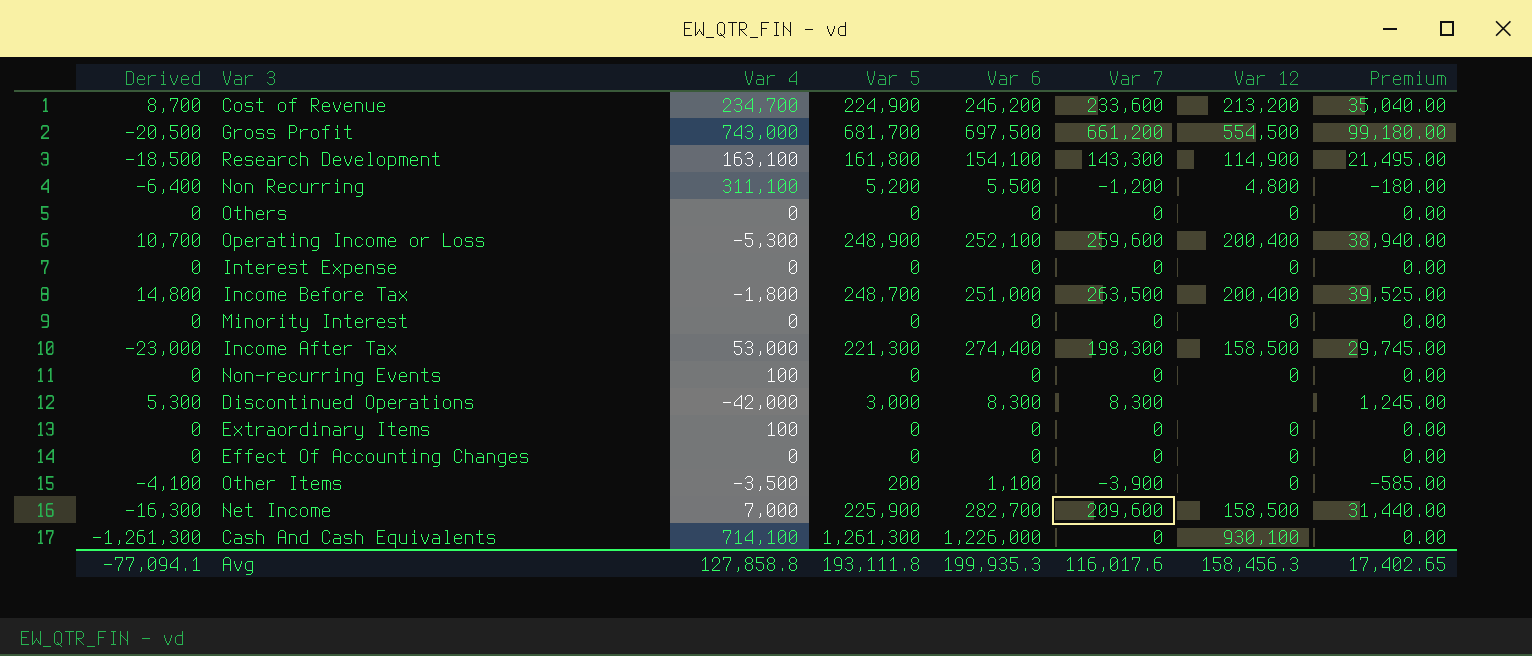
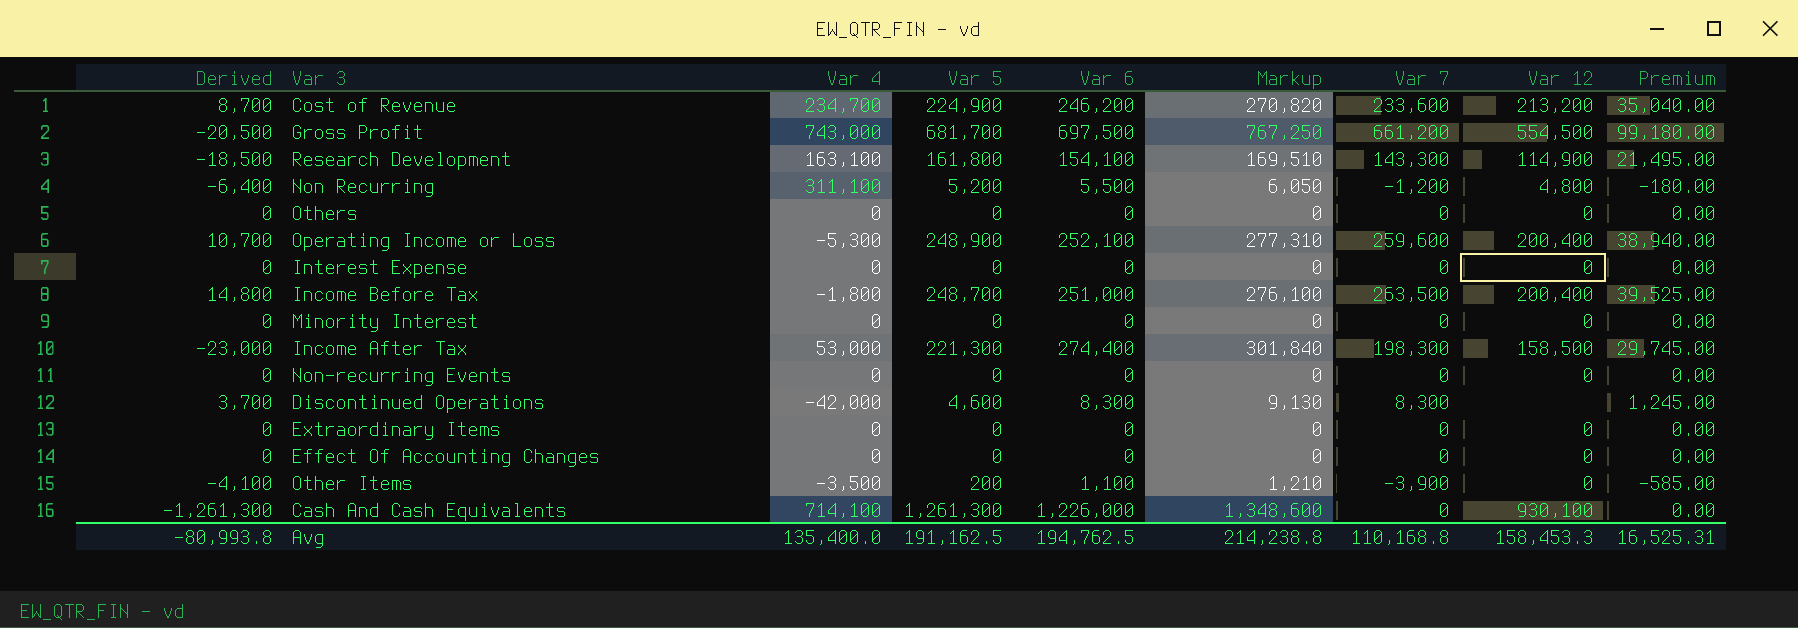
column Markup | formula: none -> [Var 6] * 1.1
row Net Income: -16,300 | 7,000 | 225,900 | 282,700 | 209,600 | 158,500 | 31,440.00 -> none
Non-recurring Events | Var 4: 100 -> 0
Discontinued Operations | Derived: 5,300 -> 3,700
Discontinued Operations | Var 5: 3,000 -> 4,600
Extraordinary Items | Var 4: 100 -> 0
Avg | Derived: -77,094.1 -> -80,993.8
Avg | Var 4: 127,858.8 -> 135,400.0
Avg | Var 5: 193,111.8 -> 191,162.5
Avg | Var 6: 199,935.3 -> 194,762.5
Avg | Var 7: 116,017.6 -> 110,168.8
Avg | Var 12: 158,456.3 -> 158,453.3
Avg | Premium: 17,402.65 -> 16,525.31

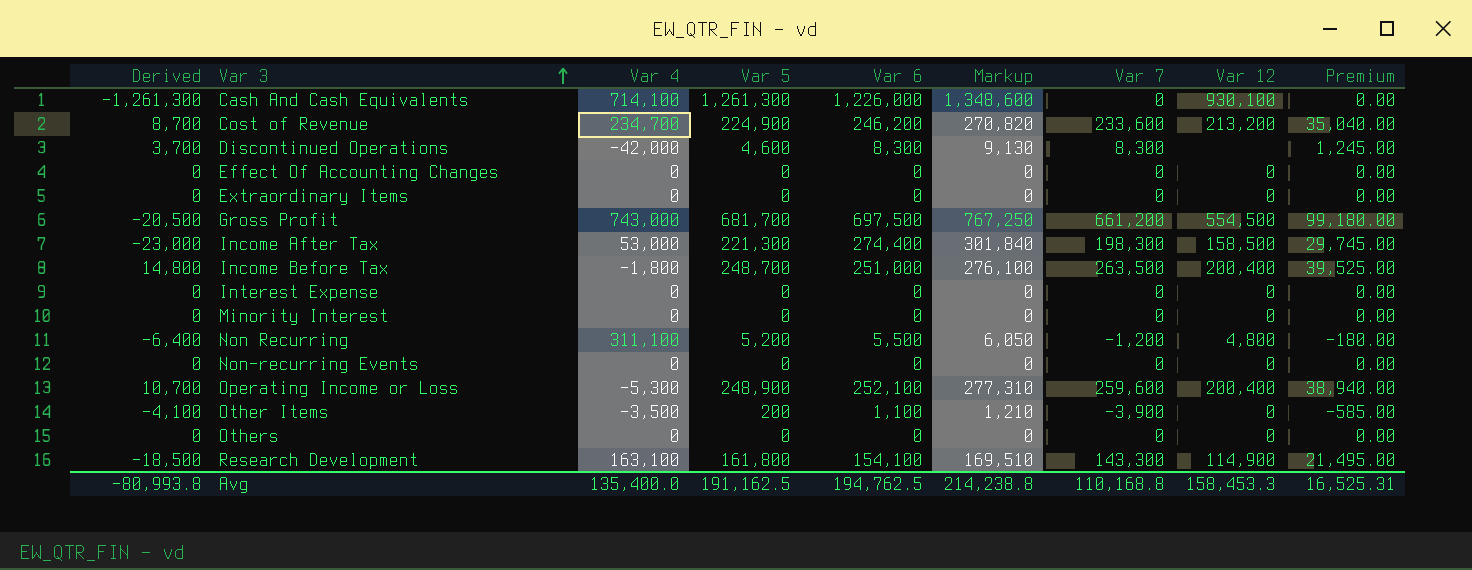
row order: none -> Var 3 ascending

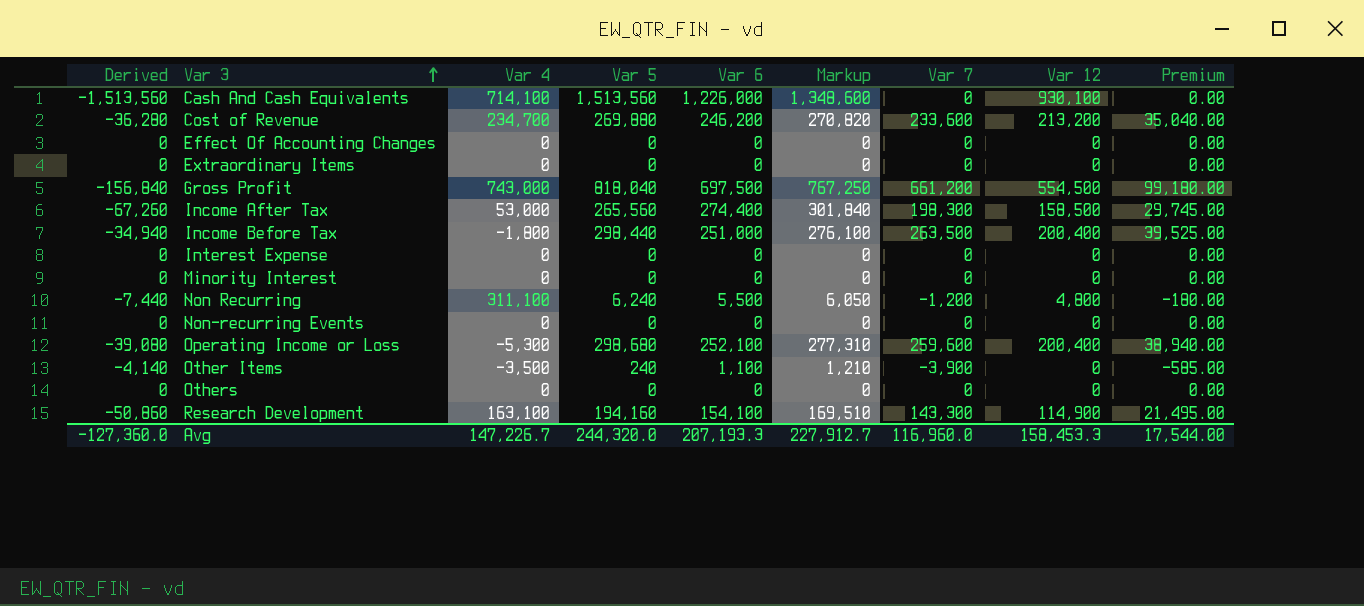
row Discontinued Operations: 3,700 | -42,000 | 4,600 | 8,300 | 9,130 | 8,300 | none | 1,245.00 -> none
Cash And Cash Equivalents | Derived: -1,261,300 -> -1,513,560
Cash And Cash Equivalents | Var 5: 1,261,300 -> 1,513,560
Cost of Revenue | Derived: 8,700 -> -36,280
Cost of Revenue | Var 5: 224,900 -> 269,880
Gross Profit | Derived: -20,500 -> -156,840
Gross Profit | Var 5: 681,700 -> 818,040
Income After Tax | Derived: -23,000 -> -67,260
Income After Tax | Var 5: 221,300 -> 265,560
Income Before Tax | Derived: 14,800 -> -34,940
Income Before Tax | Var 5: 248,700 -> 298,440
Non Recurring | Derived: -6,400 -> -7,440
Non Recurring | Var 5: 5,200 -> 6,240
Operating Income or Loss | Derived: 10,700 -> -39,080
Operating Income or Loss | Var 5: 248,900 -> 298,680
Other Items | Derived: -4,100 -> -4,140
Other Items | Var 5: 200 -> 240
Research Development | Derived: -18,500 -> -50,860
Research Development | Var 5: 161,800 -> 194,160
Avg | Derived: -80,993.8 -> -127,360.0
Avg | Var 4: 135,400.0 -> 147,226.7
Avg | Var 5: 191,162.5 -> 244,320.0
Avg | Var 6: 194,762.5 -> 207,193.3
Avg | Markup: 214,238.8 -> 227,912.7
Avg | Var 7: 110,168.8 -> 116,960.0
Avg | Premium: 16,525.31 -> 17,544.00

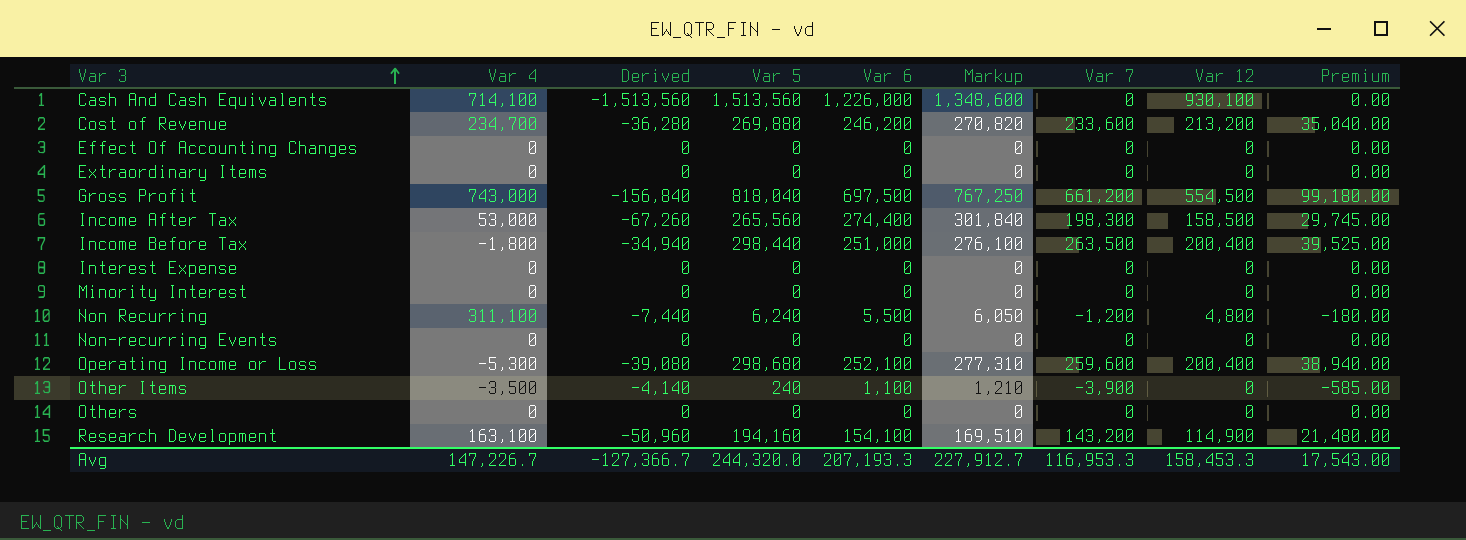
column Derived | position: 1 -> 3
Research Development | Derived: -50,860 -> -50,960
Research Development | Var 7: 143,300 -> 143,200
Research Development | Premium: 21,495.00 -> 21,480.00
Avg | Derived: -127,360.0 -> -127,366.7
Avg | Var 7: 116,960.0 -> 116,953.3
Avg | Premium: 17,544.00 -> 17,543.00

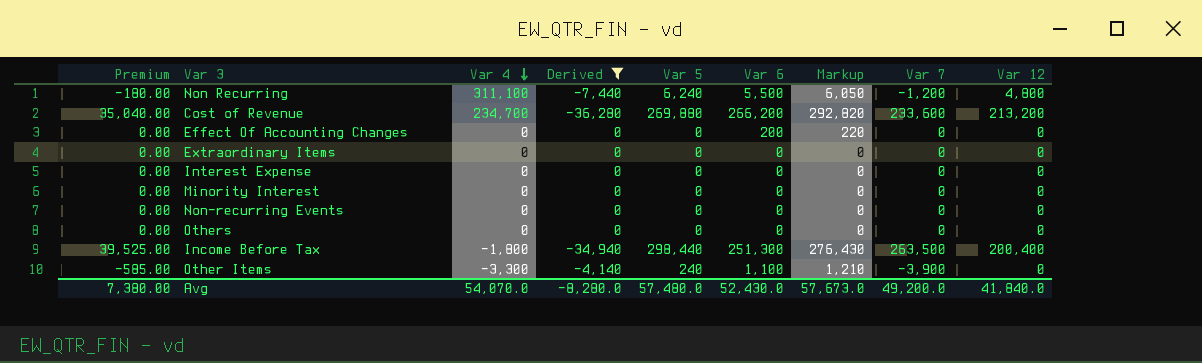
filter: none -> Derived >= -36,280
row order: Var 3 ascending -> Var 4 descending
column Premium | position: 9 -> 1
Cost of Revenue | Var 6: 246,200 -> 266,200
Cost of Revenue | Markup: 270,820 -> 292,820
Effect Of Accounting Changes | Var 6: 0 -> 200
Effect Of Accounting Changes | Markup: 0 -> 220
Income Before Tax | Var 6: 251,000 -> 251,300
Income Before Tax | Markup: 276,100 -> 276,430
Other Items | Var 4: -3,500 -> -3,300
Avg | Premium: 17,543.00 -> 7,380.00
Avg | Var 4: 147,226.7 -> 54,070.0
Avg | Derived: -127,366.7 -> -8,280.0
Avg | Var 5: 244,320.0 -> 57,480.0
Avg | Var 6: 207,193.3 -> 52,430.0
Avg | Markup: 227,912.7 -> 57,673.0
Avg | Var 7: 116,953.3 -> 49,200.0
Avg | Var 12: 158,453.3 -> 41,840.0

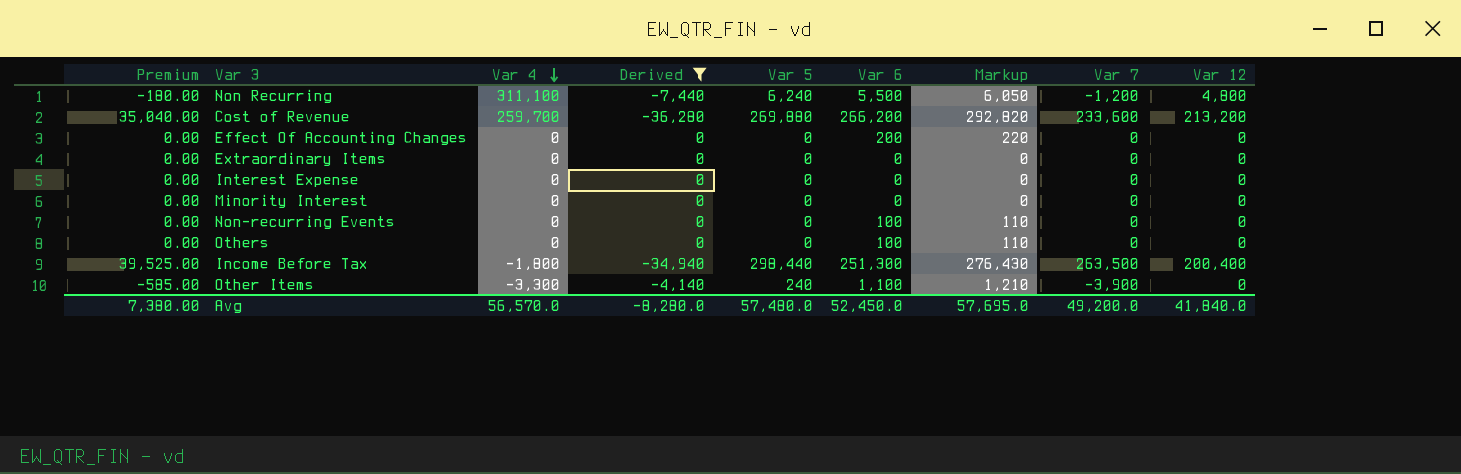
Cost of Revenue | Var 4: 234,700 -> 259,700
Non-recurring Events | Var 6: 0 -> 100
Non-recurring Events | Markup: 0 -> 110
Others | Var 6: 0 -> 100
Others | Markup: 0 -> 110
Avg | Var 4: 54,070.0 -> 56,570.0
Avg | Var 6: 52,430.0 -> 52,450.0
Avg | Markup: 57,673.0 -> 57,695.0

